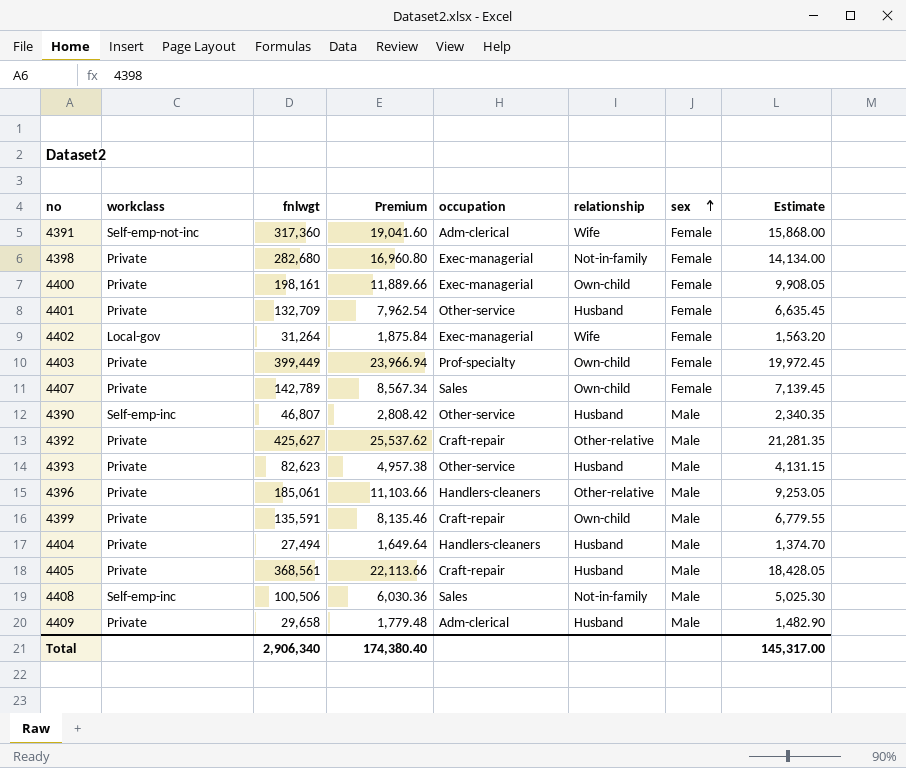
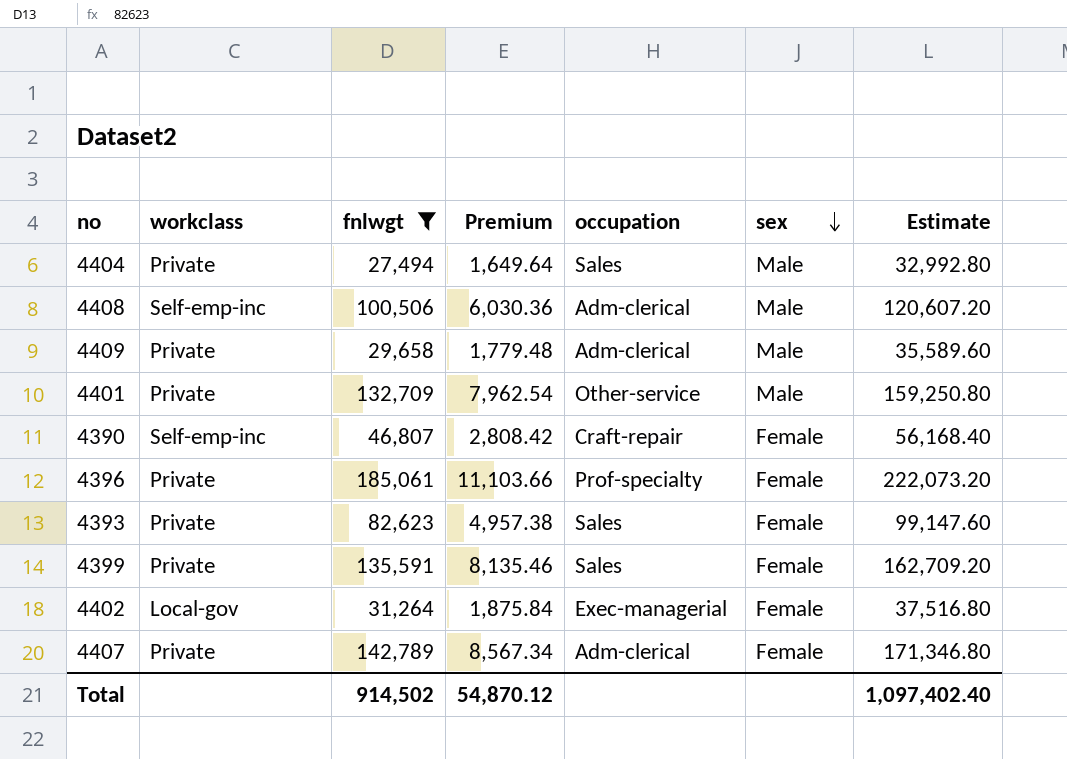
filter: none -> fnlwgt <= 185,061
row order: sex ascending -> sex descending
column relationship | position: 6 -> none
column Estimate | formula: [fnlwgt] * 0.05 -> [fnlwgt] * 1.2
4404 | occupation: Handlers-cleaners -> Sales
4408 | occupation: Sales -> Adm-clerical
4401 | sex: Female -> Male
4390 | occupation: Other-service -> Craft-repair
4390 | sex: Male -> Female
4396 | occupation: Handlers-cleaners -> Prof-specialty
4396 | sex: Male -> Female
4393 | occupation: Other-service -> Sales
4393 | sex: Male -> Female
4399 | occupation: Craft-repair -> Sales
4399 | sex: Male -> Female
4407 | occupation: Sales -> Adm-clerical
Total | fnlwgt: 2,906,340 -> 914,502
Total | Premium: 174,380.40 -> 54,870.12
Total | Estimate: 145,317.00 -> 1,097,402.40

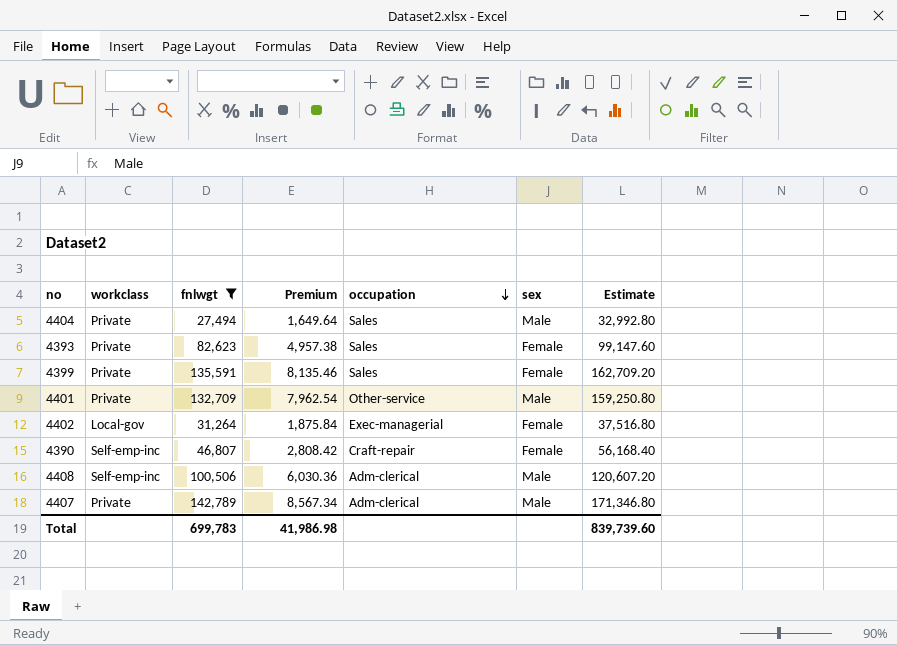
row order: sex descending -> occupation descending
row 4409: Private | 29,658 | 1,779.48 | Adm-clerical | Male | 35,589.60 -> none
row 4396: Private | 185,061 | 11,103.66 | Prof-specialty | Female | 222,073.20 -> none
4407 | sex: Female -> Male
Total | fnlwgt: 914,502 -> 699,783
Total | Premium: 54,870.12 -> 41,986.98
Total | Estimate: 1,097,402.40 -> 839,739.60

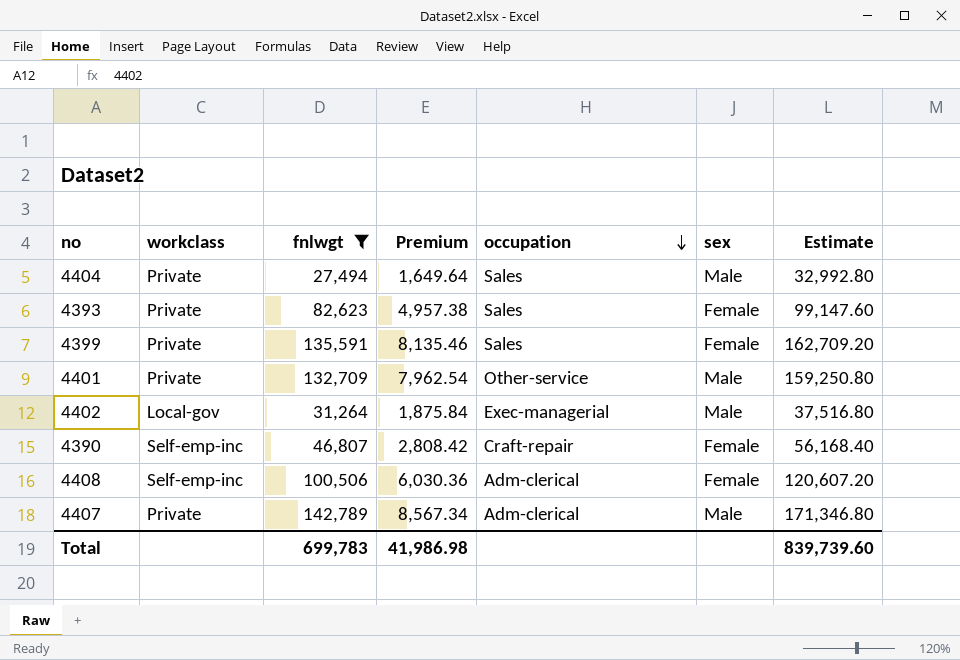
4402 | sex: Female -> Male
4408 | sex: Male -> Female

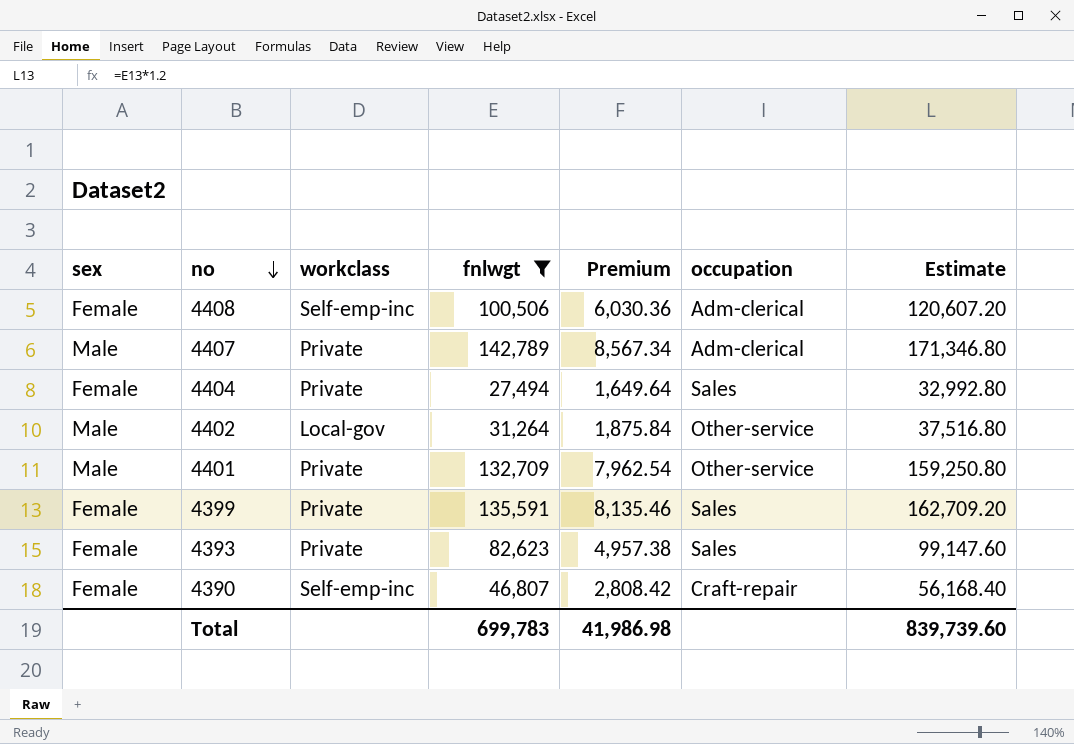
row order: occupation descending -> no descending
column sex | position: 6 -> 1
4404 | sex: Male -> Female
4402 | occupation: Exec-managerial -> Other-service

